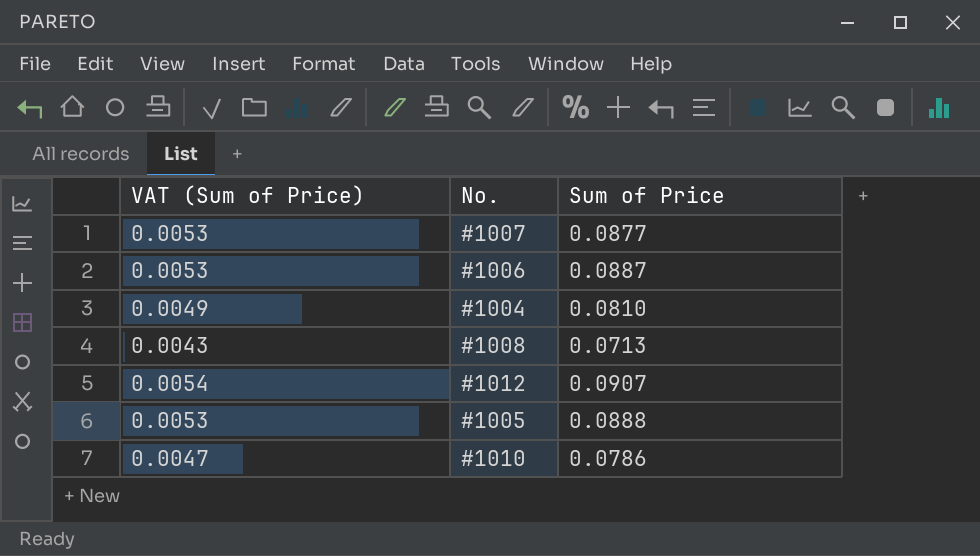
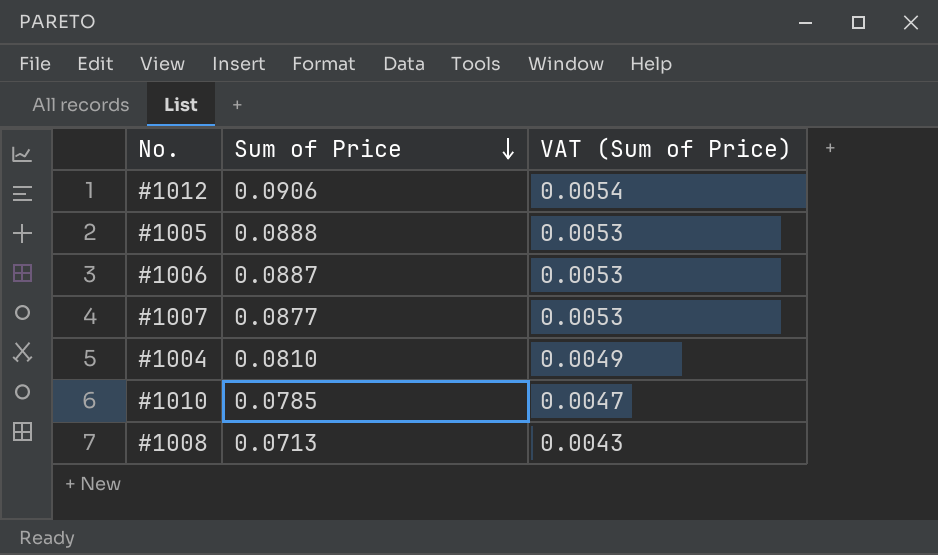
row order: none -> Sum of Price descending
column VAT (Sum of Price) | position: 1 -> 3
#1012 | Sum of Price: 0.0907 -> 0.0906
#1010 | Sum of Price: 0.0786 -> 0.0785

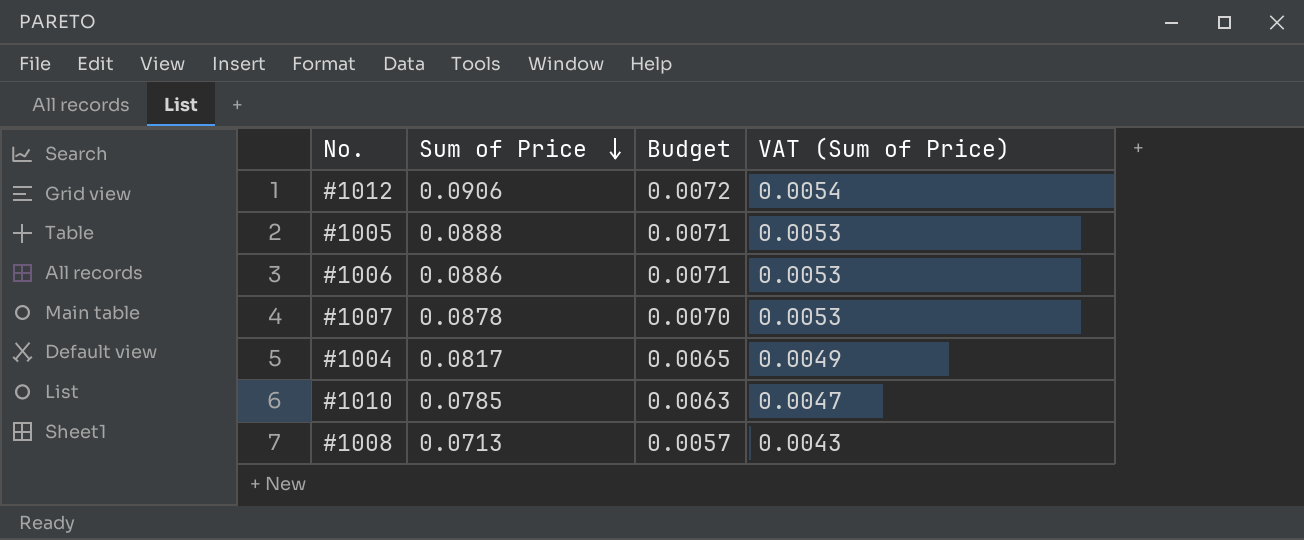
column Budget | formula: none -> [Sum of Price] * 0.08
#1006 | Sum of Price: 0.0887 -> 0.0886
#1007 | Sum of Price: 0.0877 -> 0.0878
#1004 | Sum of Price: 0.0810 -> 0.0817

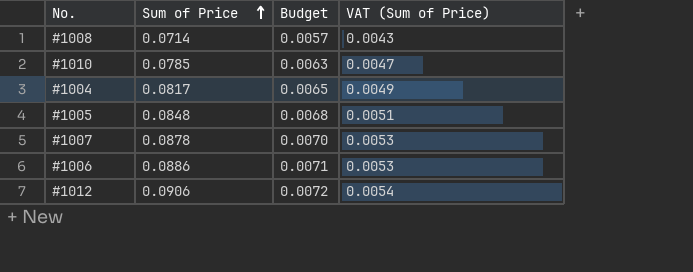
row order: Sum of Price descending -> Sum of Price ascending
#1008 | Sum of Price: 0.0713 -> 0.0714
#1005 | Sum of Price: 0.0888 -> 0.0848
#1005 | Budget: 0.0071 -> 0.0068
#1005 | VAT (Sum of Price): 0.0053 -> 0.0051

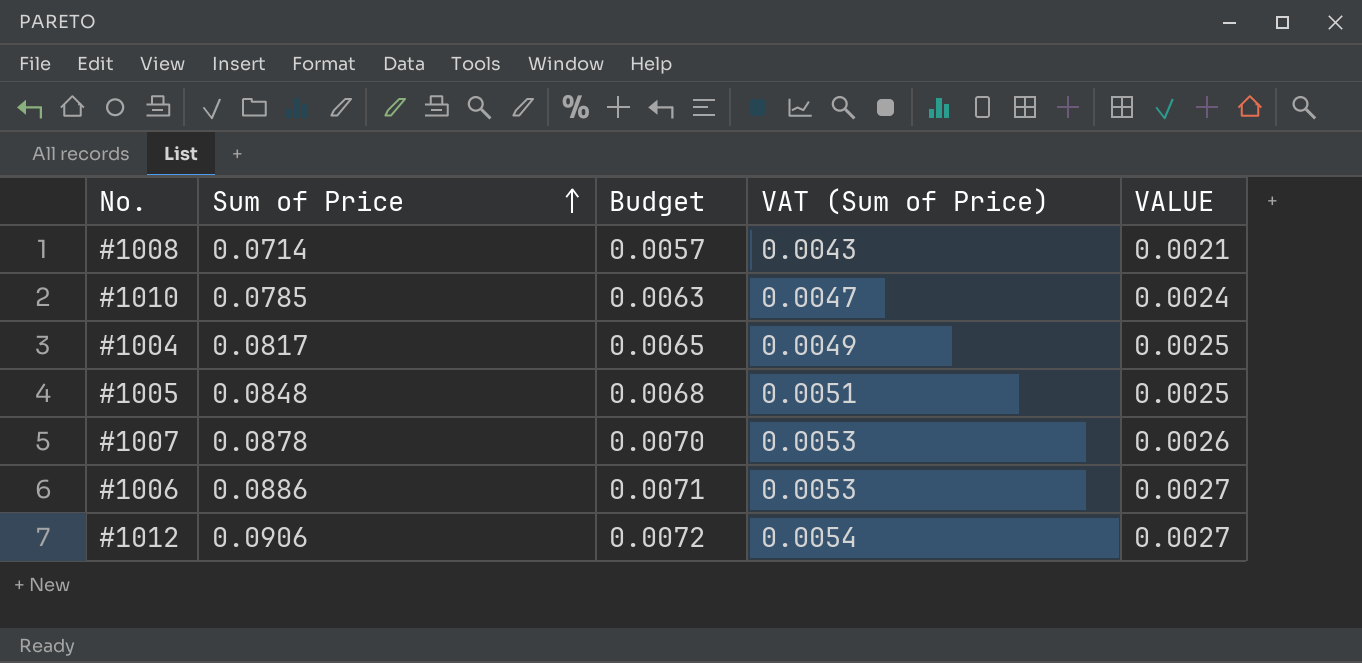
column VALUE | formula: none -> [Sum of Price] * 0.03

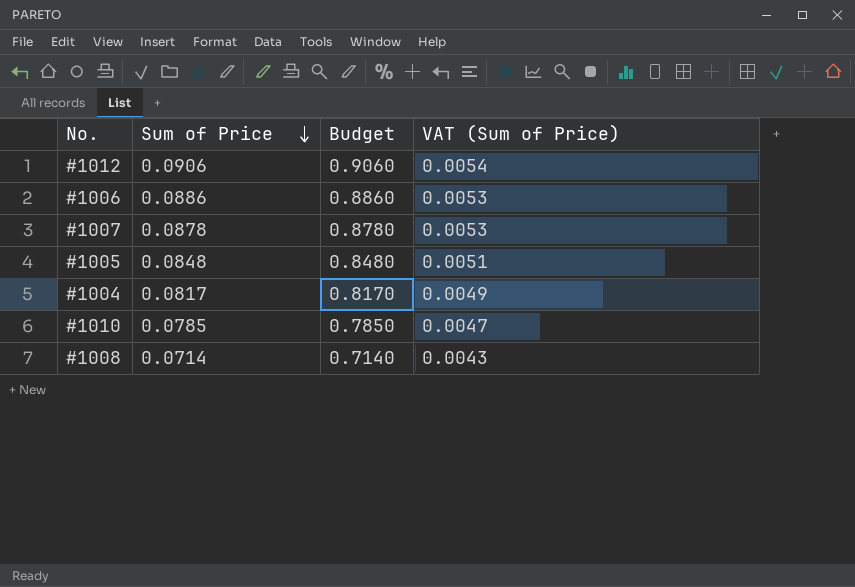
row order: Sum of Price ascending -> Sum of Price descending
column VALUE | formula: [Sum of Price] * 0.03 -> none
column Budget | formula: [Sum of Price] * 0.08 -> [Sum of Price] * 10

